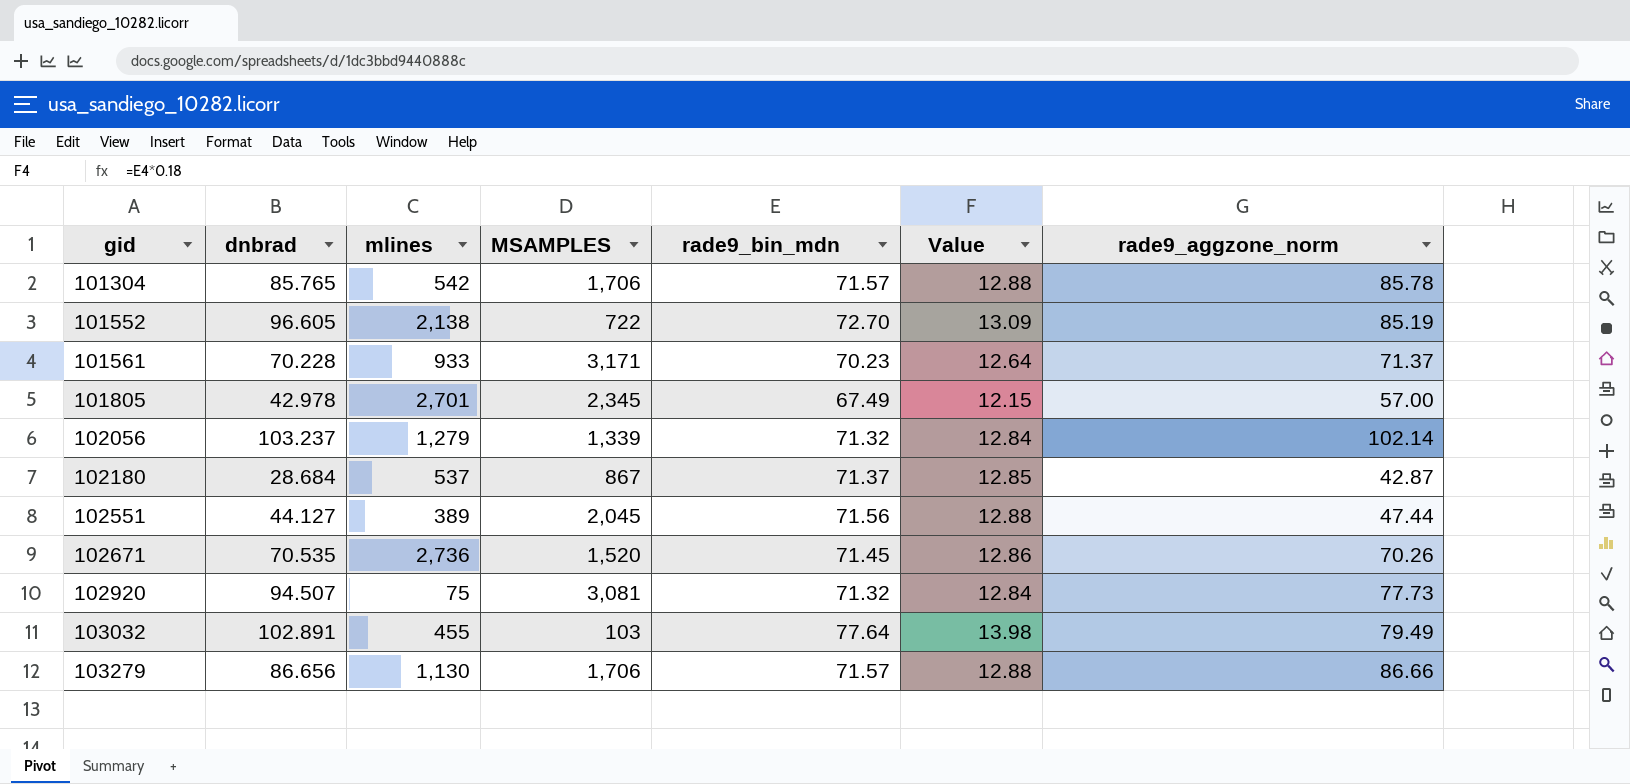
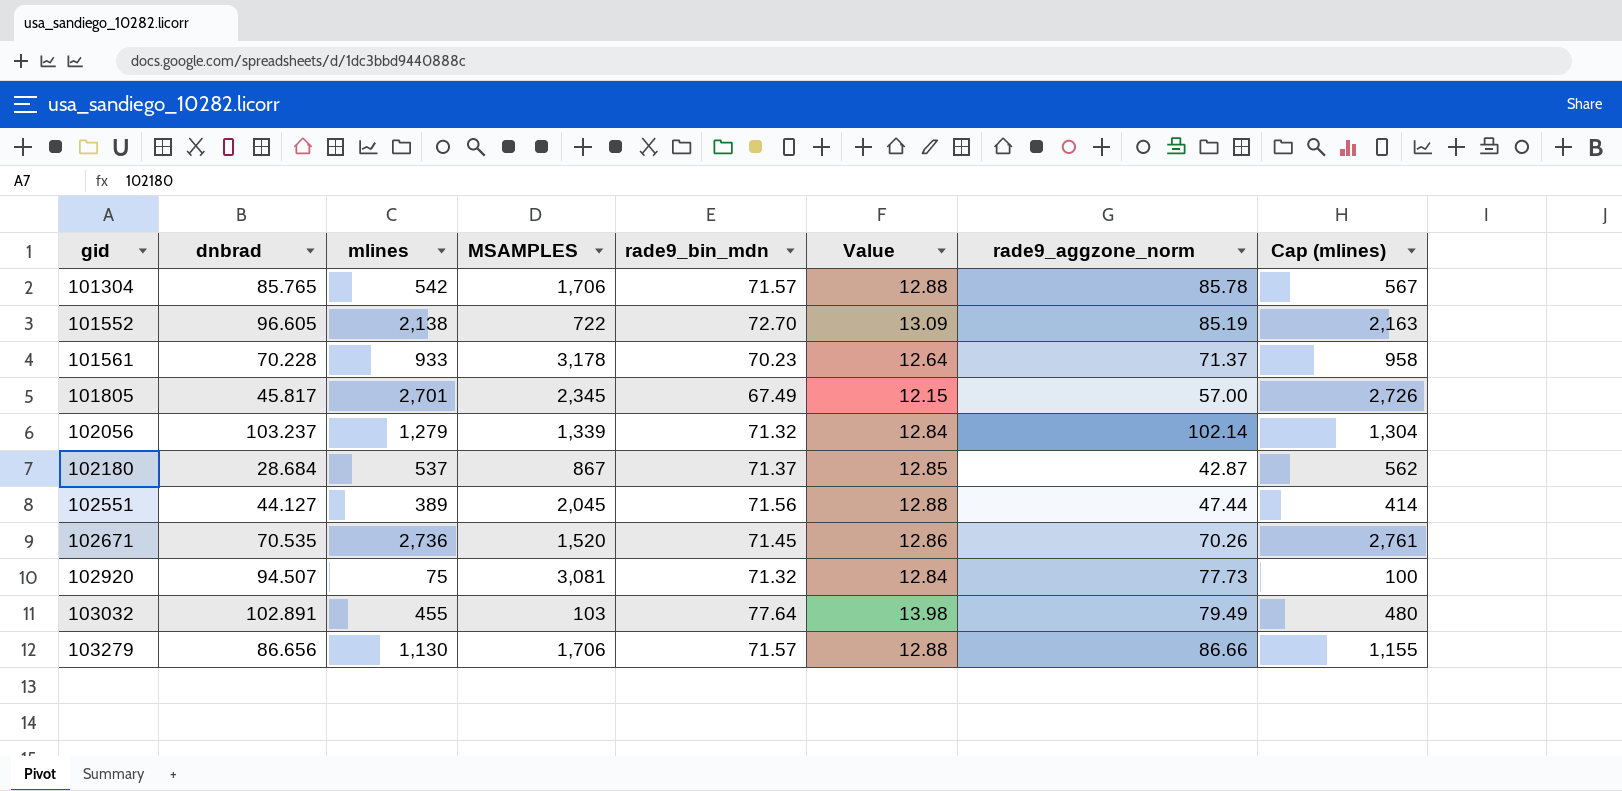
column Cap (mlines) | formula: none -> [mlines] + 25
101561 | MSAMPLES: 3,171 -> 3,178
101805 | dnbrad: 42.978 -> 45.817

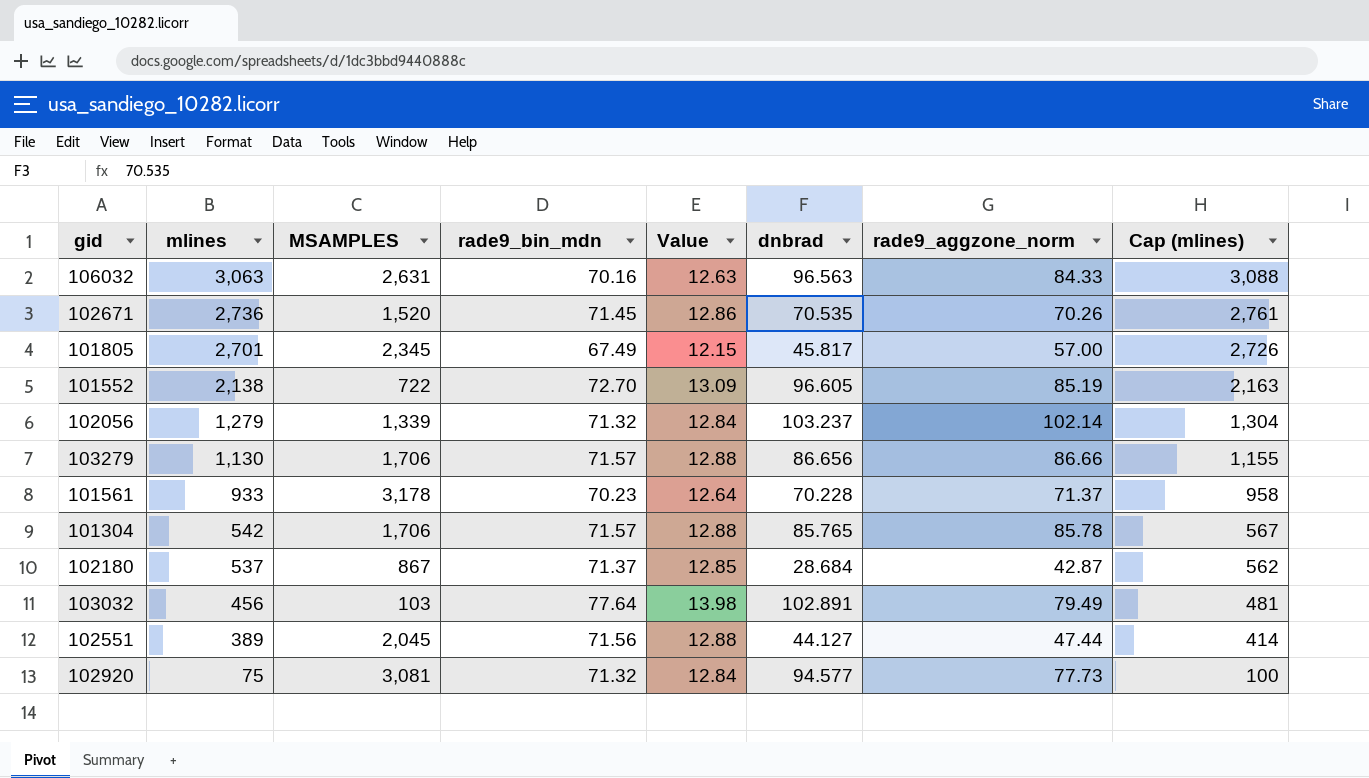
row order: gid ascending -> mlines descending
column dnbrad | position: 2 -> 6
row 106032: none -> 3,063 | 2,631 | 70.16 | 12.63 | 96.563 | 84.33 | 3,088
103032 | mlines: 455 -> 456
103032 | Cap (mlines): 480 -> 481
102920 | dnbrad: 94.507 -> 94.577

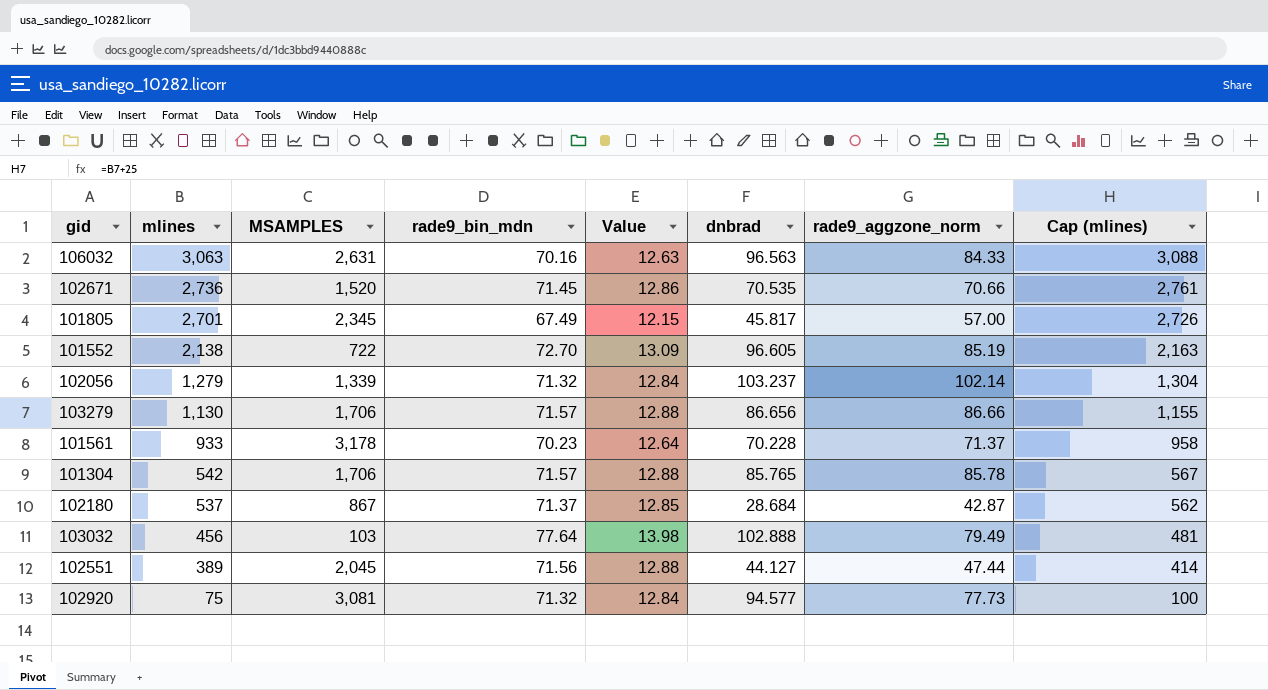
102671 | rade9_aggzone_norm: 70.26 -> 70.66
103032 | dnbrad: 102.891 -> 102.888

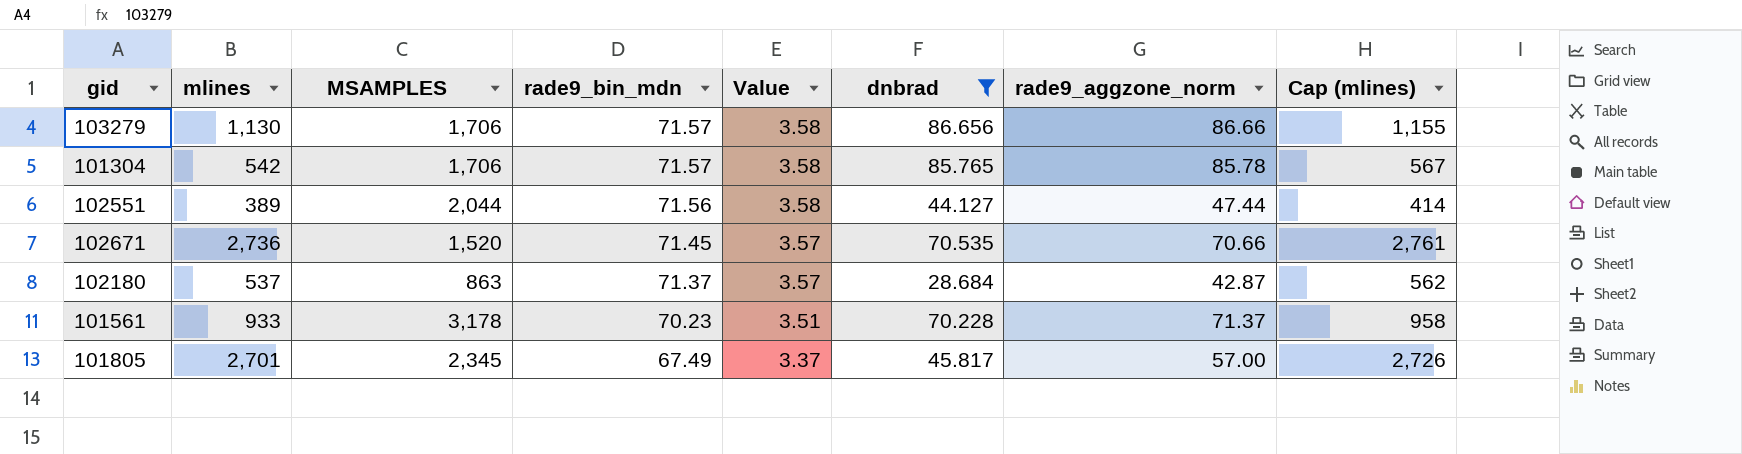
filter: none -> dnbrad <= 86.656
row order: mlines descending -> rade9_bin_mdn descending
column Value | formula: [rade9_bin_mdn] * 0.18 -> [rade9_bin_mdn] * 0.05
102551 | MSAMPLES: 2,045 -> 2,044
102180 | MSAMPLES: 867 -> 863

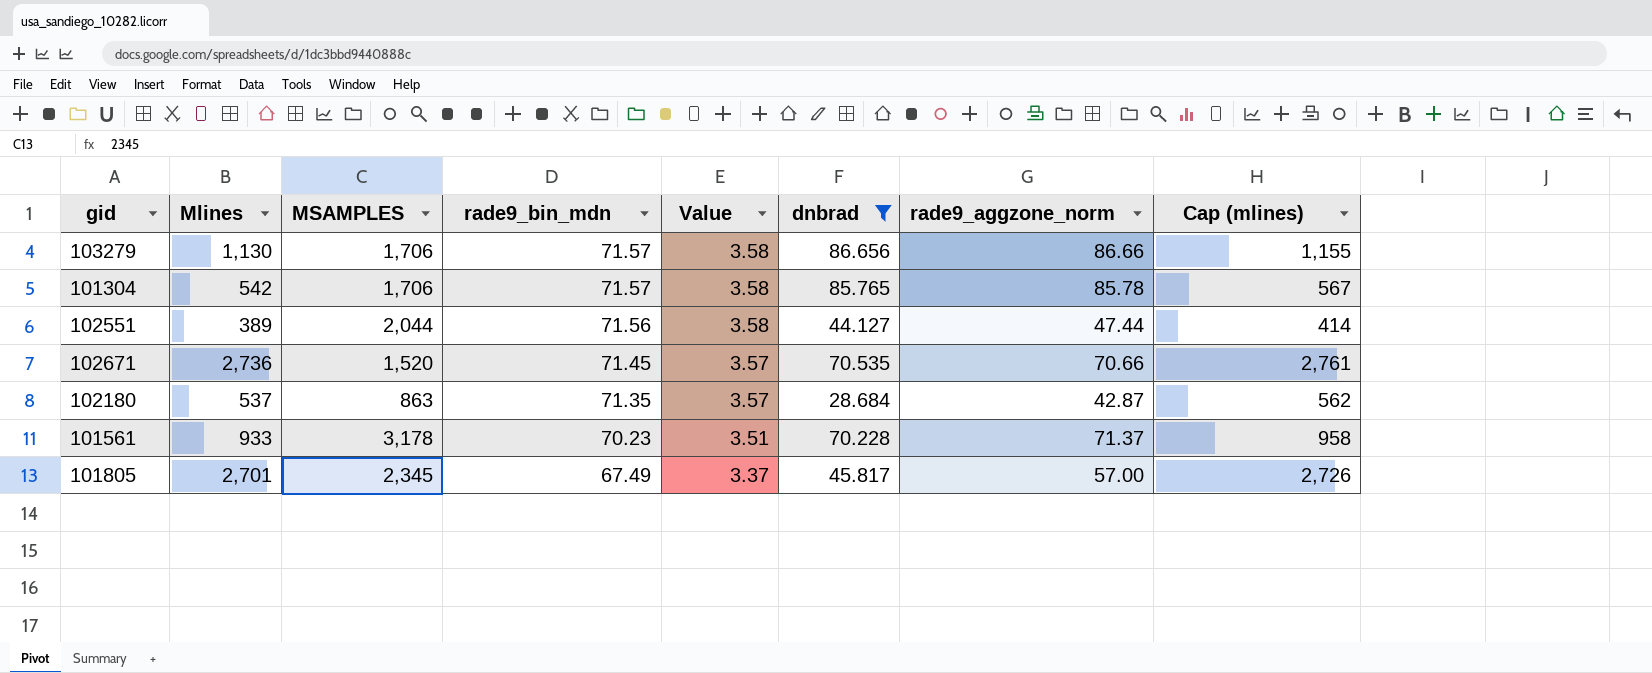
column name: mlines -> Mlines
102180 | rade9_bin_mdn: 71.37 -> 71.35

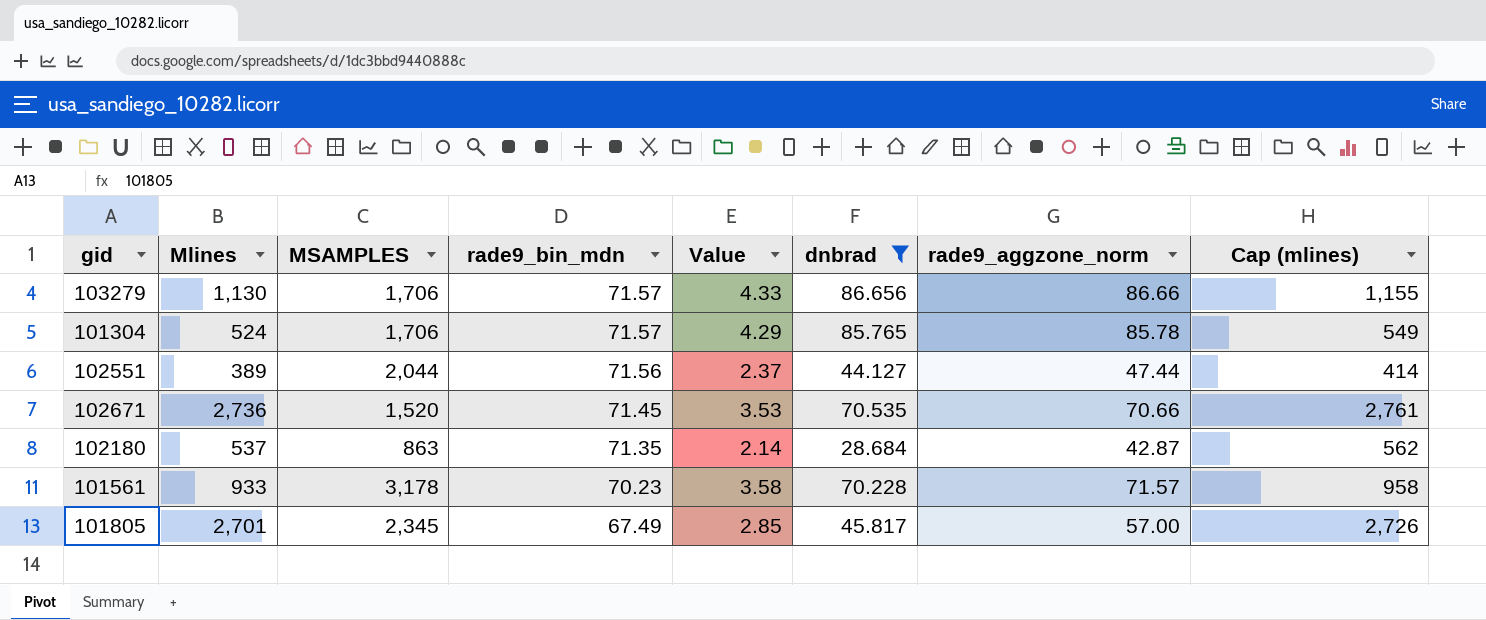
column Value | formula: [rade9_bin_mdn] * 0.05 -> [rade9_aggzone_norm] * 0.05
101304 | Mlines: 542 -> 524
101304 | Cap (mlines): 567 -> 549
101561 | rade9_aggzone_norm: 71.37 -> 71.57

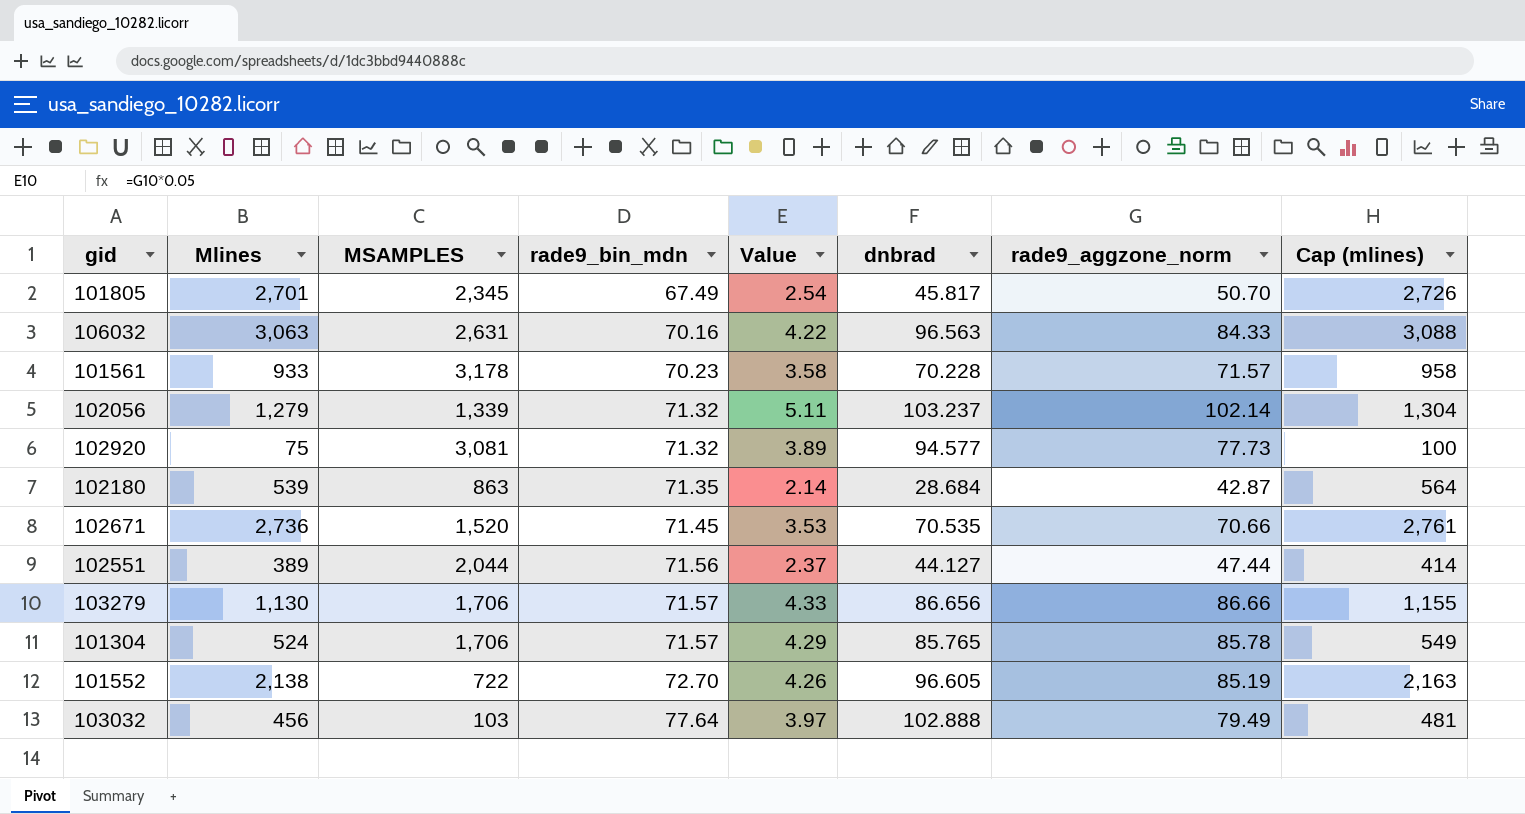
filter: dnbrad <= 86.656 -> none
row order: rade9_bin_mdn descending -> rade9_bin_mdn ascending
101805 | Value: 2.85 -> 2.54
101805 | rade9_aggzone_norm: 57.00 -> 50.70
102180 | Mlines: 537 -> 539
102180 | Cap (mlines): 562 -> 564

